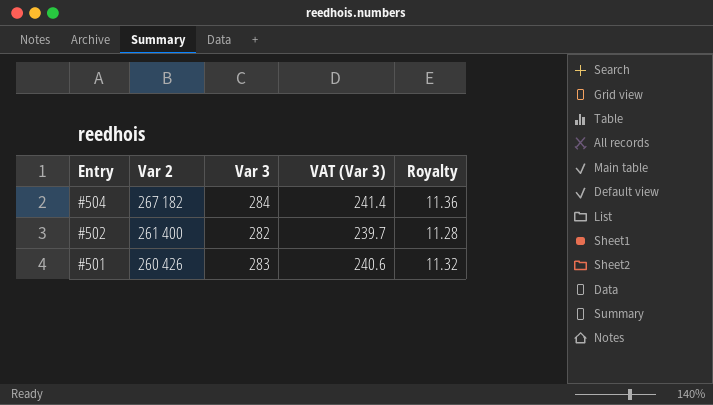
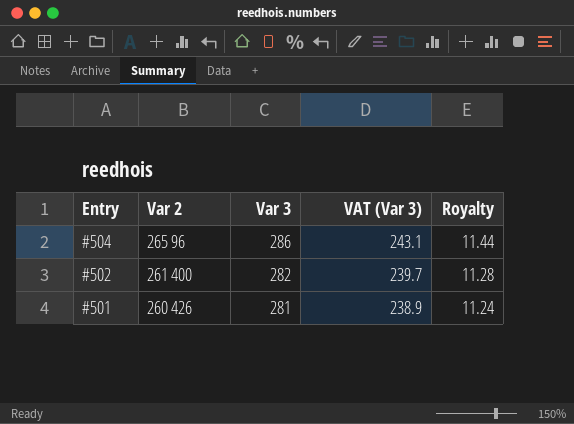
#504 | Var 2: 267 182 -> 265 96
#504 | Var 3: 284 -> 286
#504 | VAT (Var 3): 241.4 -> 243.1
#504 | Royalty: 11.36 -> 11.44
#501 | Var 3: 283 -> 281
#501 | VAT (Var 3): 240.6 -> 238.9
#501 | Royalty: 11.32 -> 11.24

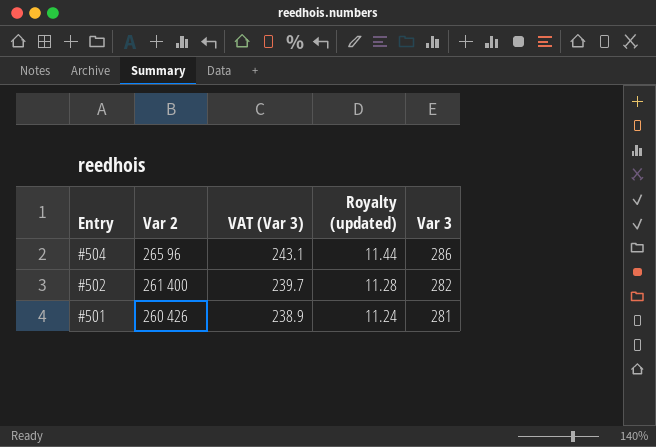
column name: Royalty -> Royalty (updated)
column Var 3 | position: 3 -> 5

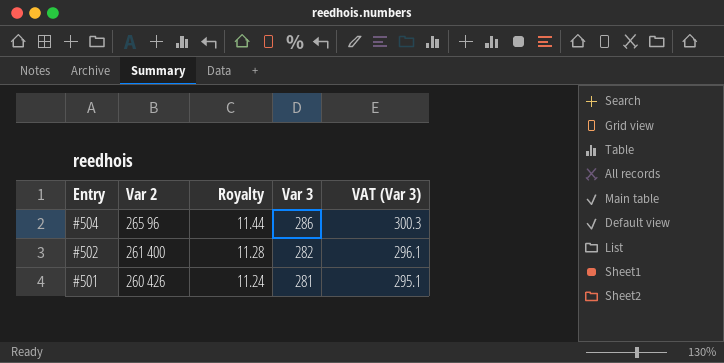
column name: Royalty (updated) -> Royalty
column VAT (Var 3) | formula: [Var 3] * 0.85 -> [Var 3] * 1.05
column VAT (Var 3) | position: 3 -> 5

